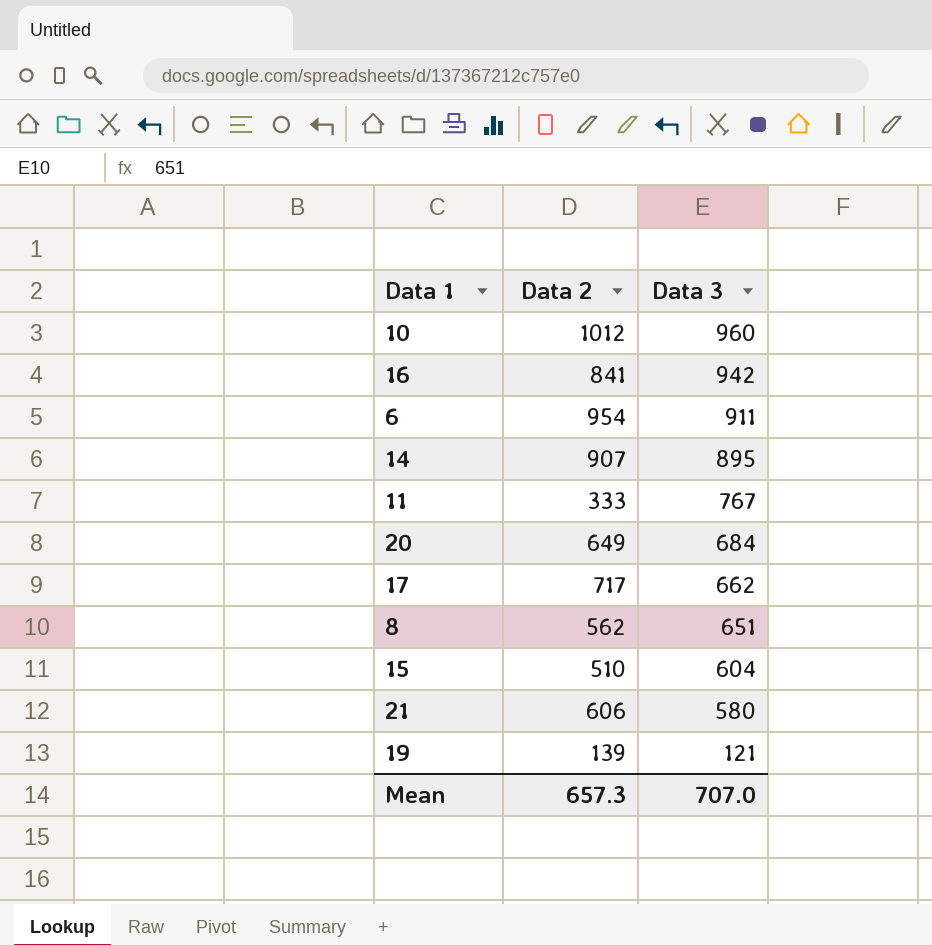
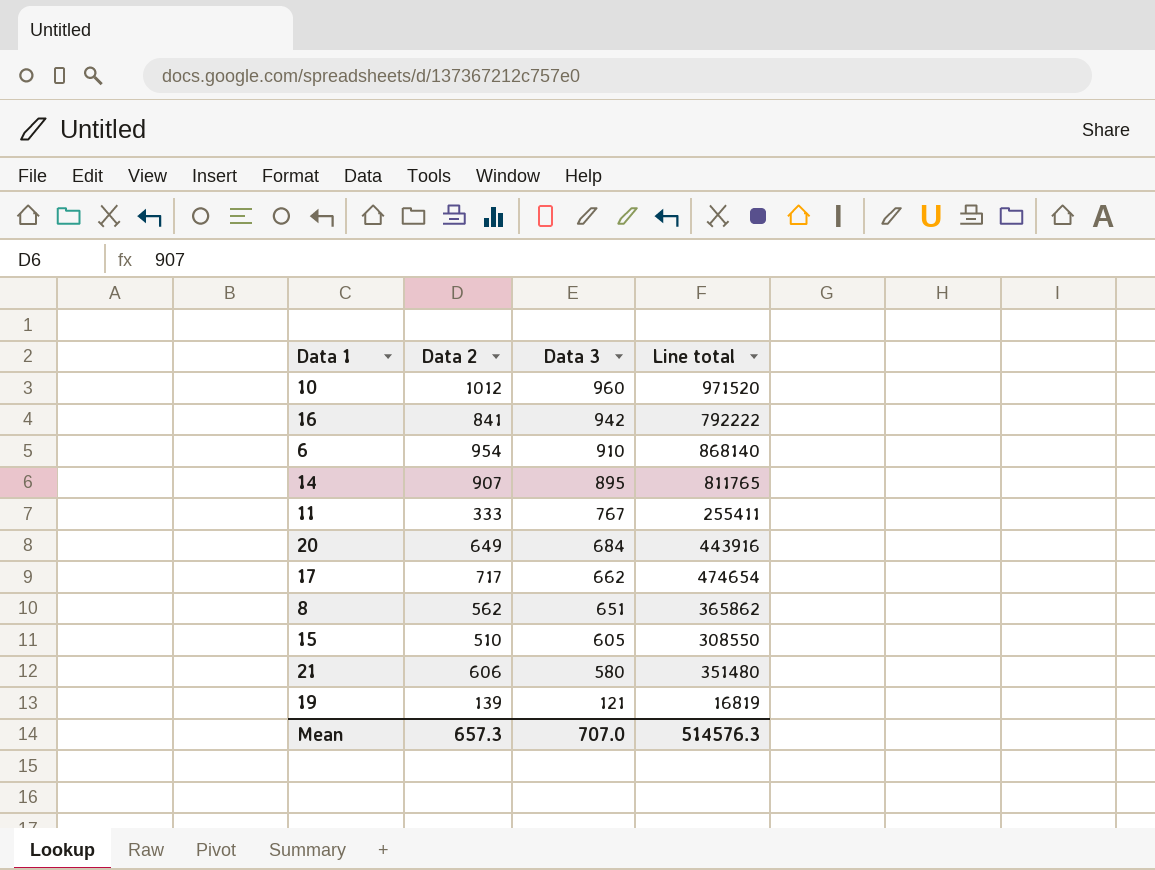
column Line total | formula: none -> [Data 2] * [Data 3]
6 | Data 3: 911 -> 910
15 | Data 3: 604 -> 605

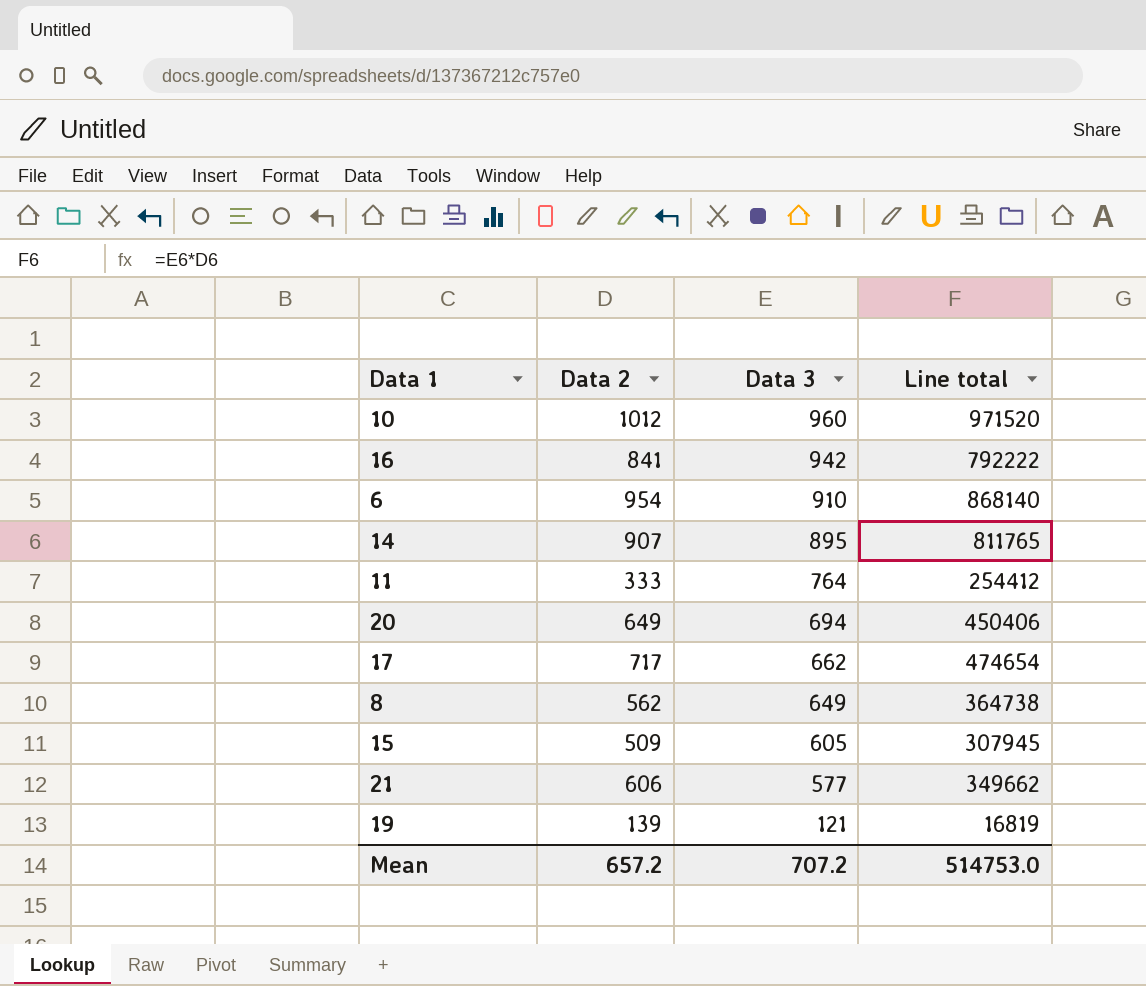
11 | Data 3: 767 -> 764
11 | Line total: 255411 -> 254412
20 | Data 3: 684 -> 694
20 | Line total: 443916 -> 450406
8 | Data 3: 651 -> 649
8 | Line total: 365862 -> 364738
15 | Data 2: 510 -> 509
15 | Line total: 308550 -> 307945
21 | Data 3: 580 -> 577
21 | Line total: 351480 -> 349662
Mean | Data 2: 657.3 -> 657.2
Mean | Data 3: 707.0 -> 707.2
Mean | Line total: 514576.3 -> 514753.0

